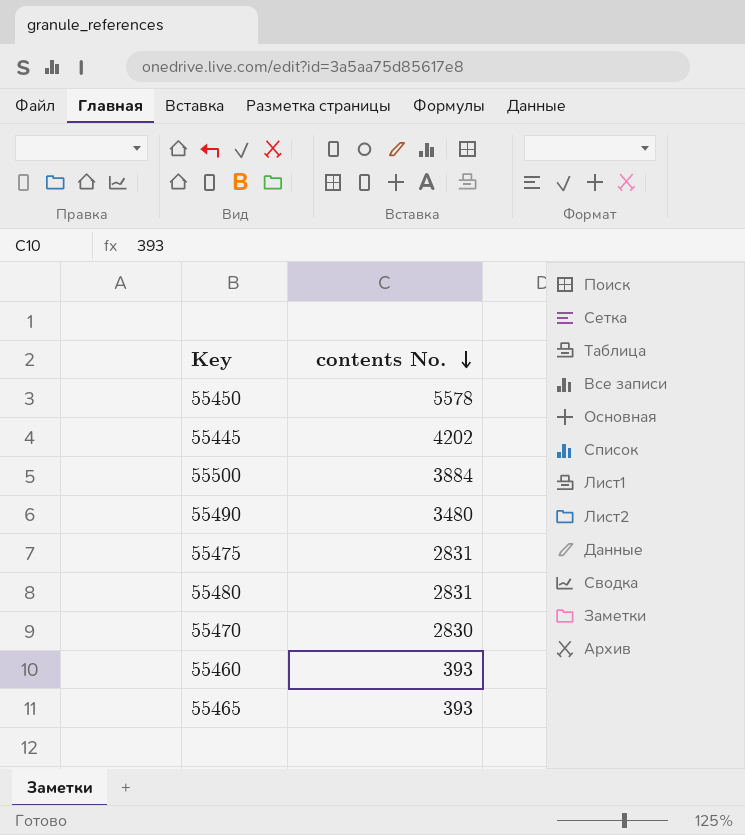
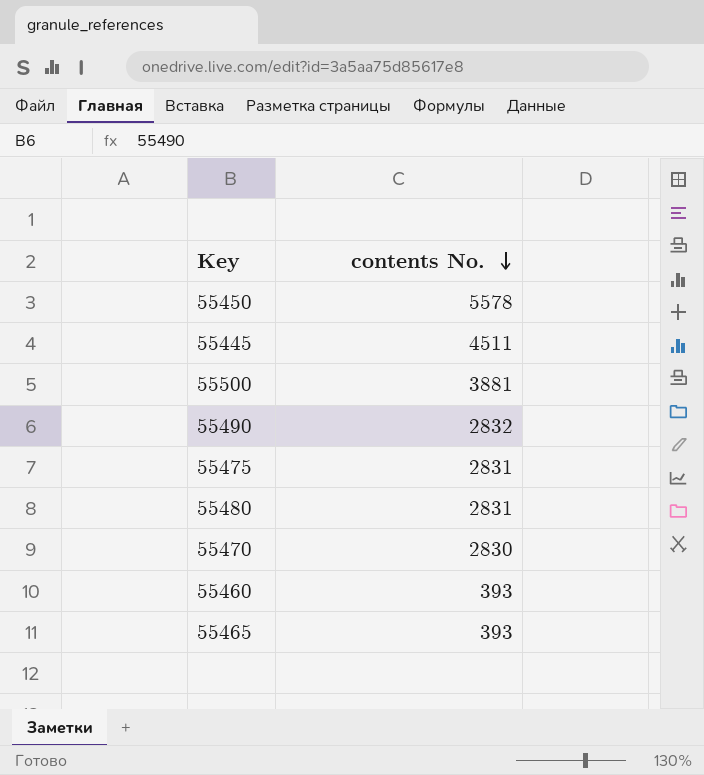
55445 | contents No.: 4202 -> 4511
55500 | contents No.: 3884 -> 3881
55490 | contents No.: 3480 -> 2832

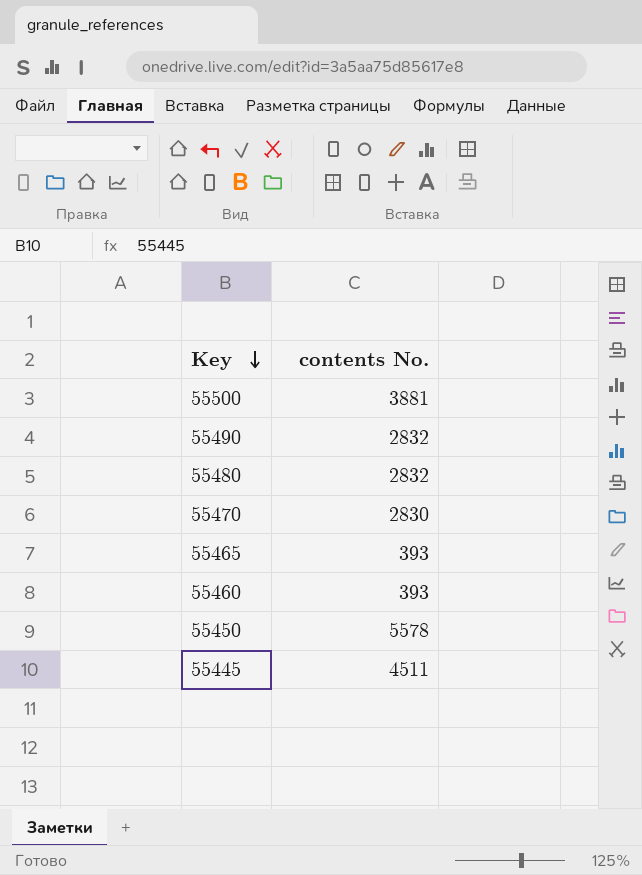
row order: contents No. descending -> Key descending
row 55475: 2831 -> none
55480 | contents No.: 2831 -> 2832

